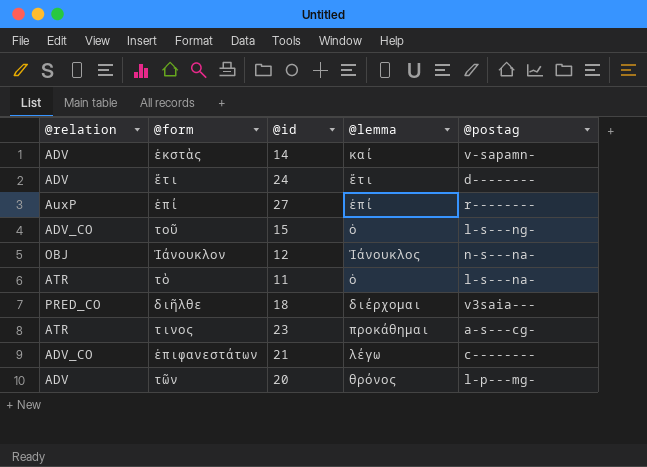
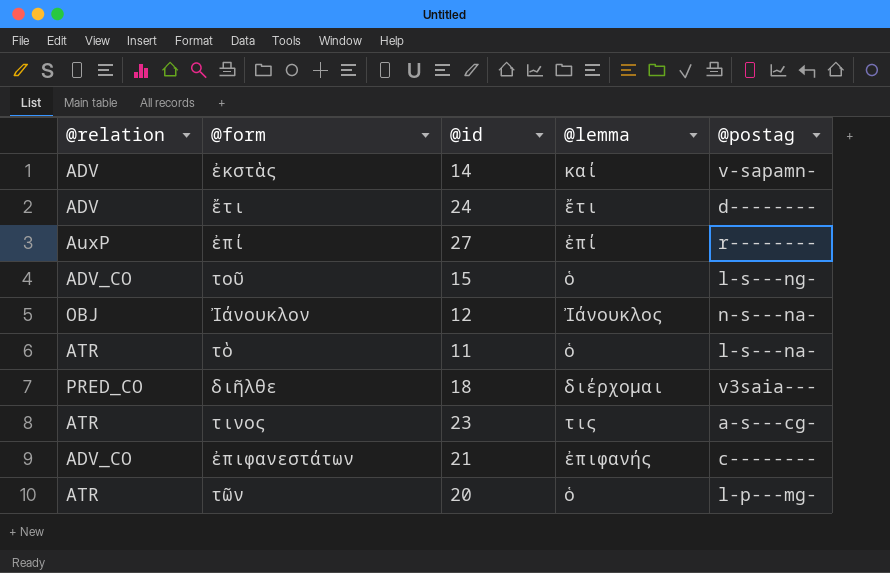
τινος | @lemma: προκάθημαι -> τις
ἐπιφανεστάτων | @lemma: λέγω -> ἐπιφανής
τῶν | @relation: ADV -> ATR
τῶν | @lemma: θρόνος -> ὁ

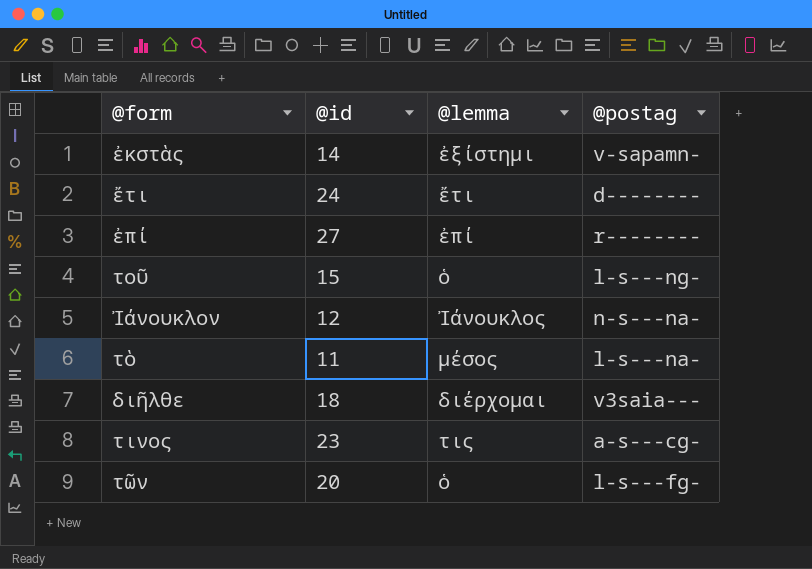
column @relation | position: 1 -> none
row ἐπιφανεστάτων: ADV_CO | 21 | ἐπιφανής | c-------- -> none
ἐκστὰς | @lemma: καί -> ἐξίστημι
τὸ | @lemma: ὁ -> μέσος
τῶν | @postag: l-p---mg- -> l-s---fg-

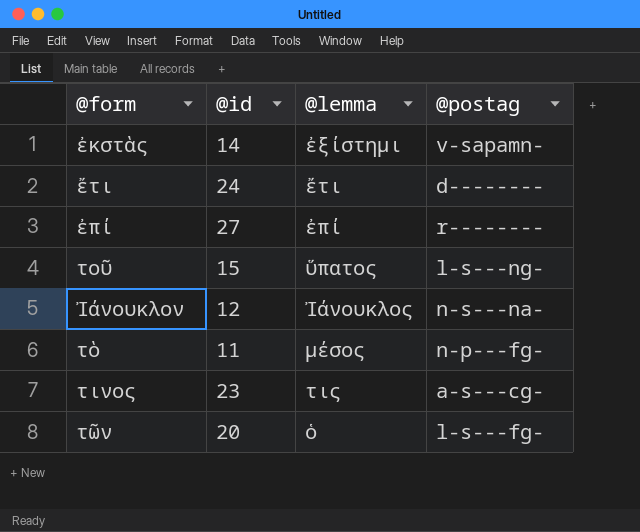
row διῆλθε: 18 | διέρχομαι | v3saia--- -> none
τοῦ | @lemma: ὁ -> ὕπατος
τὸ | @postag: l-s---na- -> n-p---fg-

